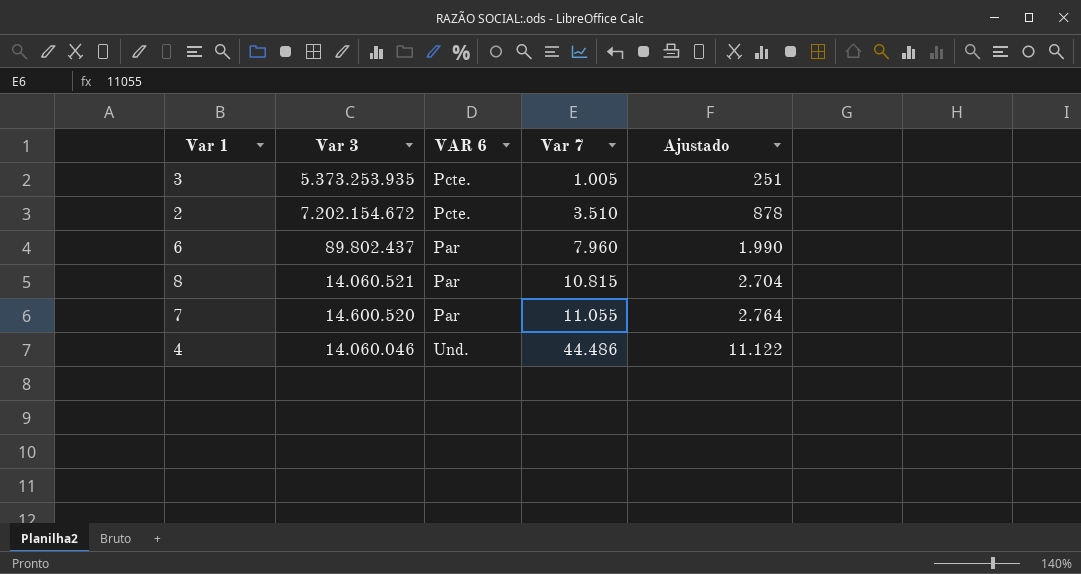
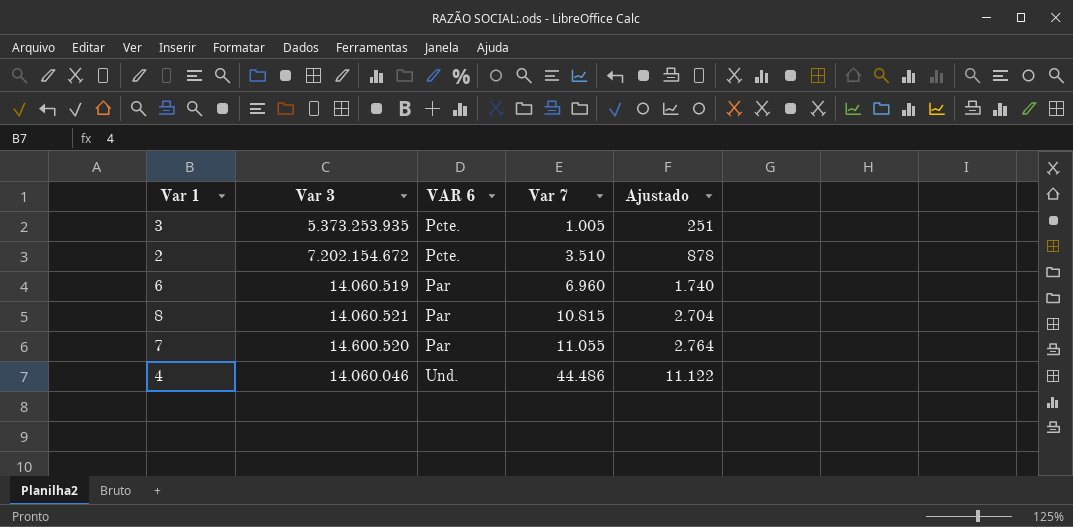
6 | Var 3: 89.802.437 -> 14.060.519
6 | Var 7: 7.960 -> 6.960
6 | Ajustado: 1.990 -> 1.740

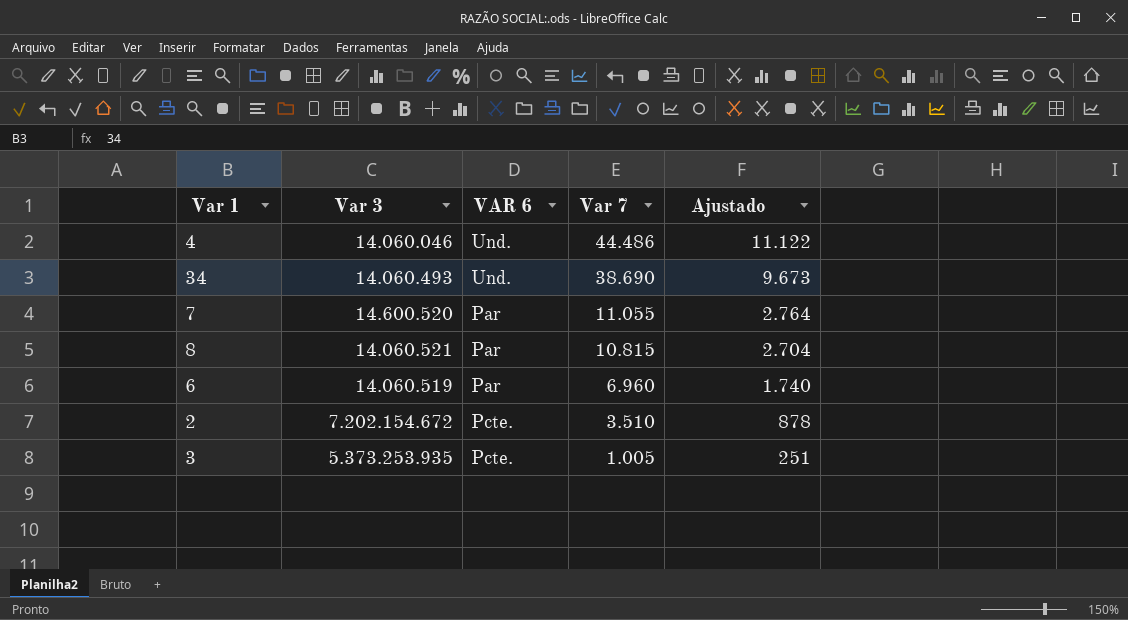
row order: Var 7 ascending -> Var 7 descending
row 34: none -> 14.060.493 | Und. | 38.690 | 9.673

